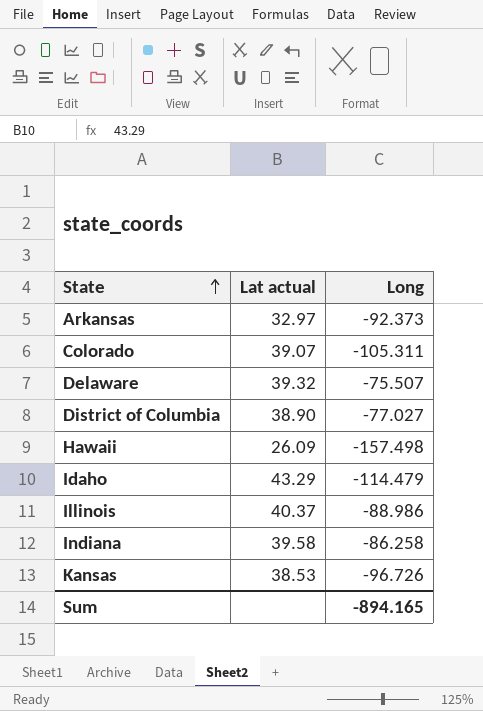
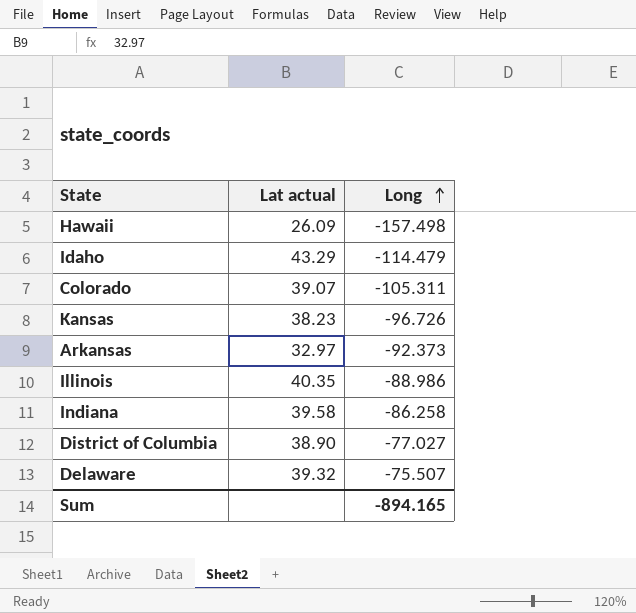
row order: State ascending -> Long ascending
Kansas | Lat actual: 38.53 -> 38.23
Illinois | Lat actual: 40.37 -> 40.35

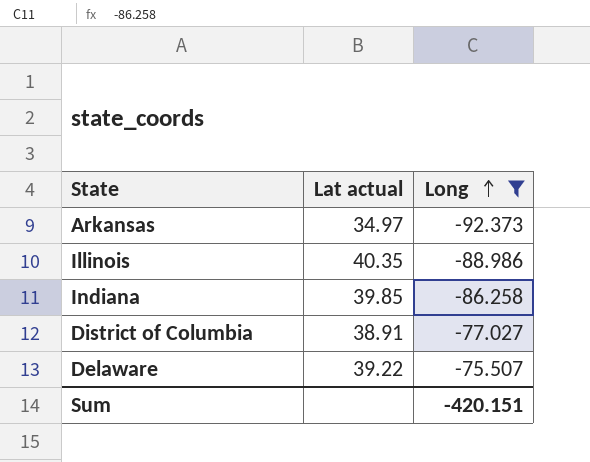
filter: none -> Long >= -92.373
Arkansas | Lat actual: 32.97 -> 34.97
Indiana | Lat actual: 39.58 -> 39.85
District of Columbia | Lat actual: 38.90 -> 38.91
Delaware | Lat actual: 39.32 -> 39.22
Sum | Long: -894.165 -> -420.151

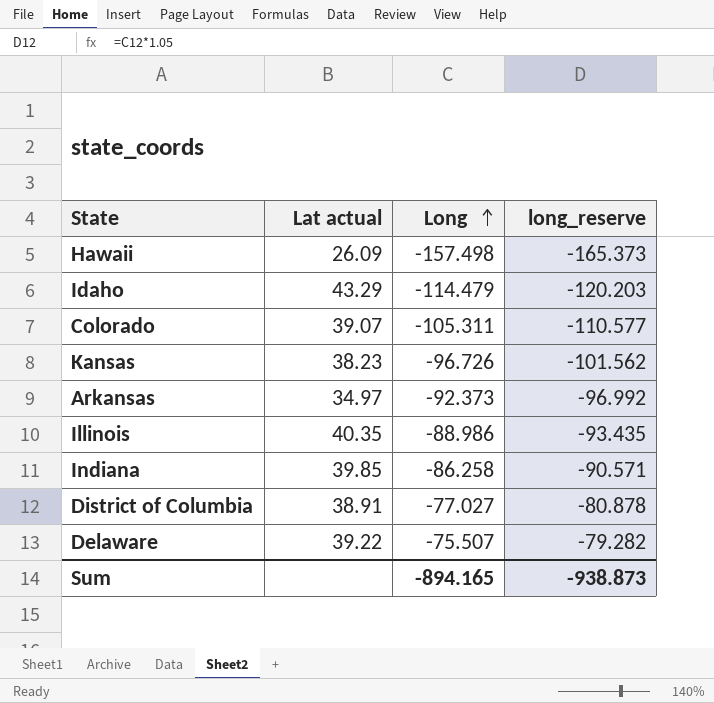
filter: Long >= -92.373 -> none
column long_reserve | formula: none -> [Long] * 1.05
Sum | Long: -420.151 -> -894.165

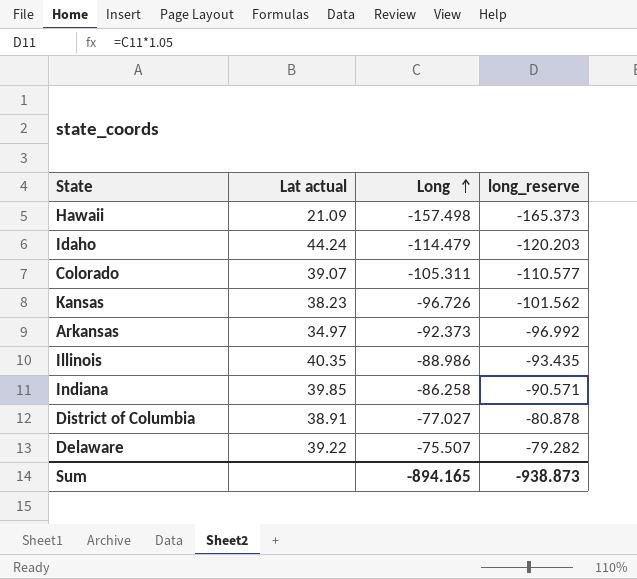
Hawaii | Lat actual: 26.09 -> 21.09
Idaho | Lat actual: 43.29 -> 44.24

